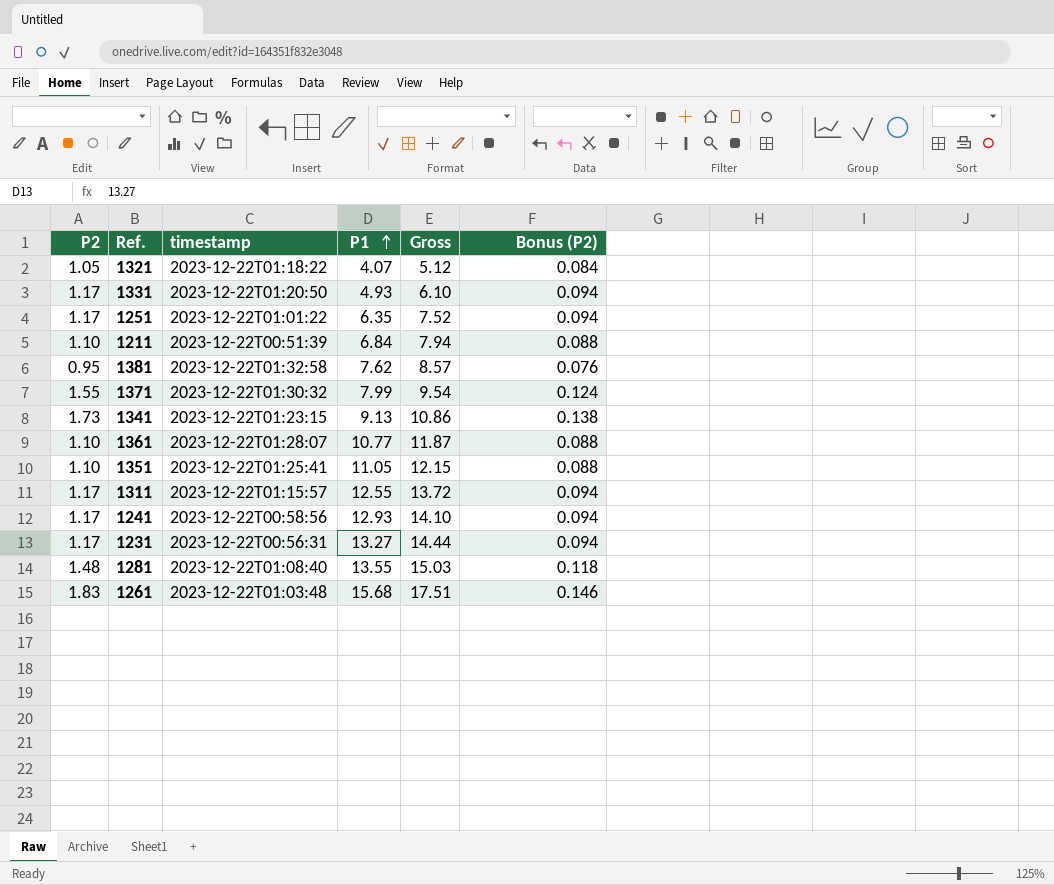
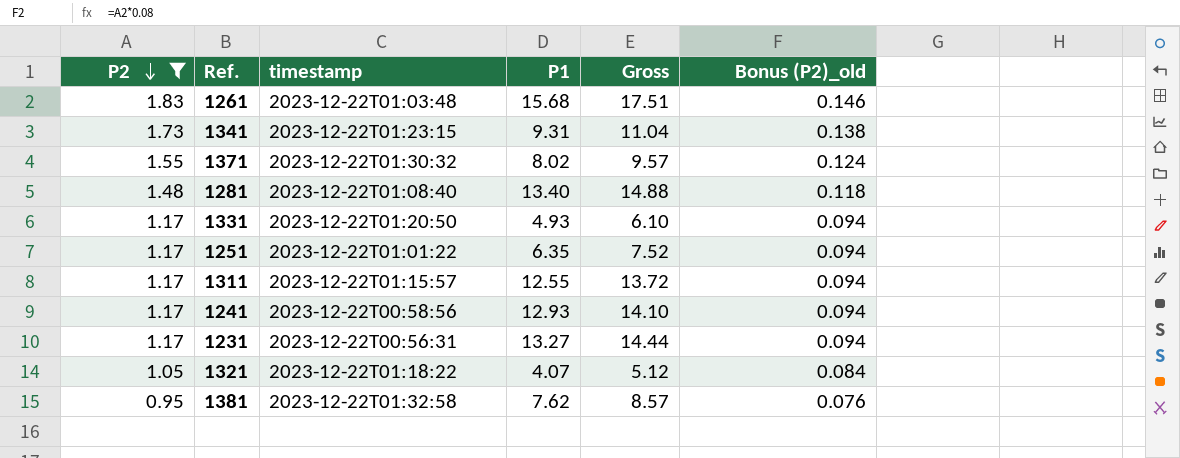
filter: none -> P2 != 1.10
row order: P1 ascending -> P2 descending
column name: Bonus (P2) -> Bonus (P2)_old
1341 | P1: 9.13 -> 9.31
1341 | Gross: 10.86 -> 11.04
1371 | P1: 7.99 -> 8.02
1371 | Gross: 9.54 -> 9.57
1281 | P1: 13.55 -> 13.40
1281 | Gross: 15.03 -> 14.88

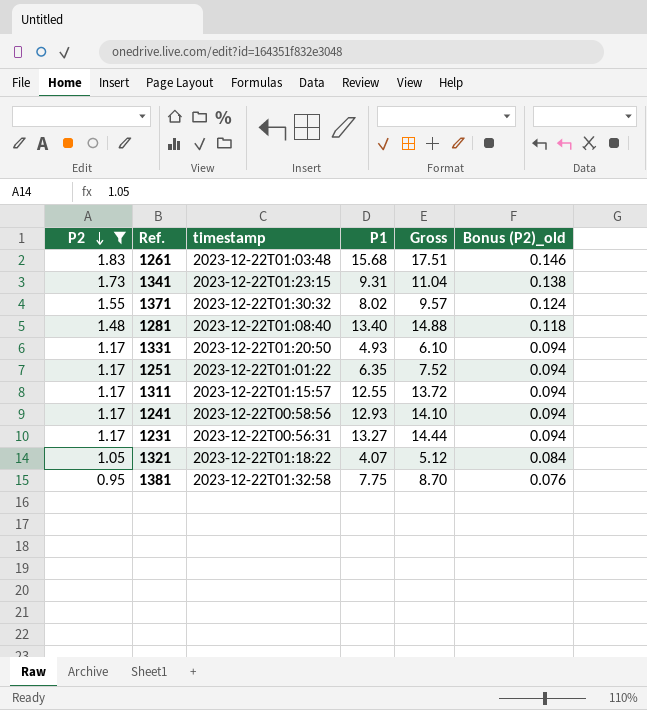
1381 | P1: 7.62 -> 7.75
1381 | Gross: 8.57 -> 8.70

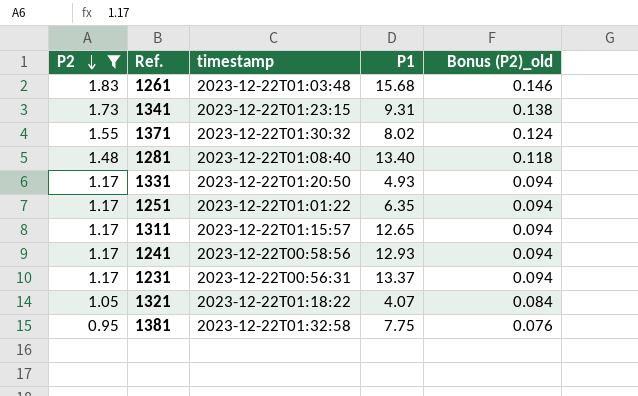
column Gross | formula: [P2] + [P1] -> none
1311 | P1: 12.55 -> 12.65
1231 | P1: 13.27 -> 13.37

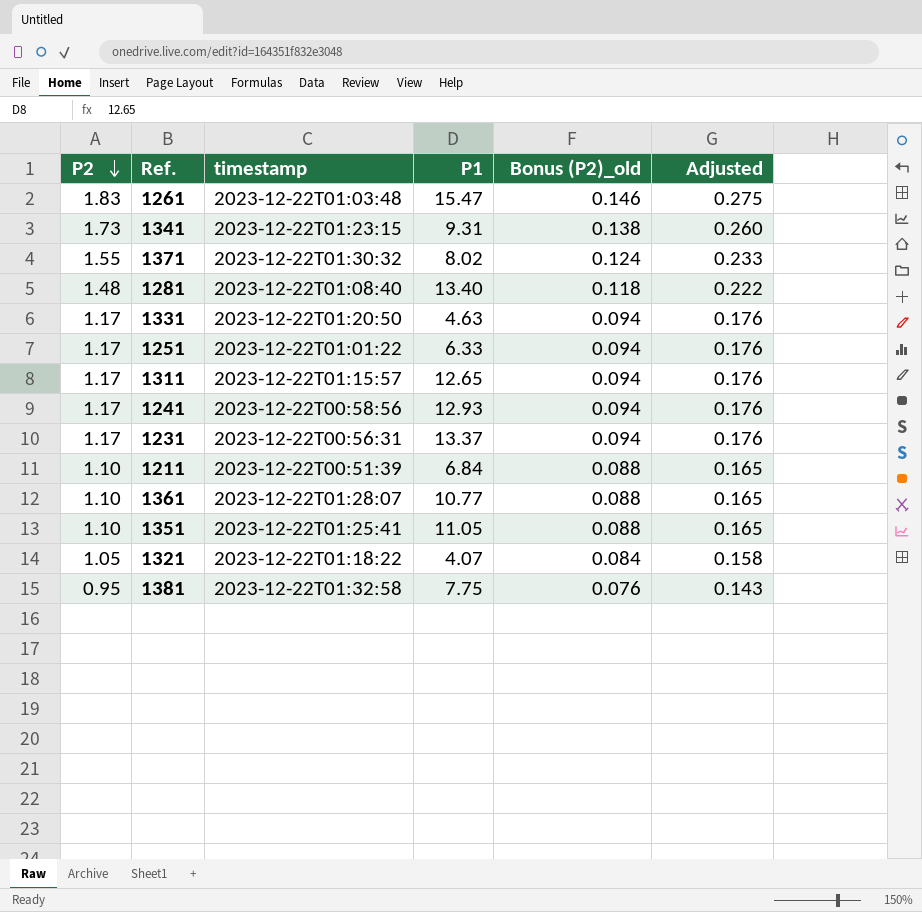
filter: P2 != 1.10 -> none
column Adjusted | formula: none -> [P2] * 0.15
1261 | P1: 15.68 -> 15.47
1331 | P1: 4.93 -> 4.63
1251 | P1: 6.35 -> 6.33

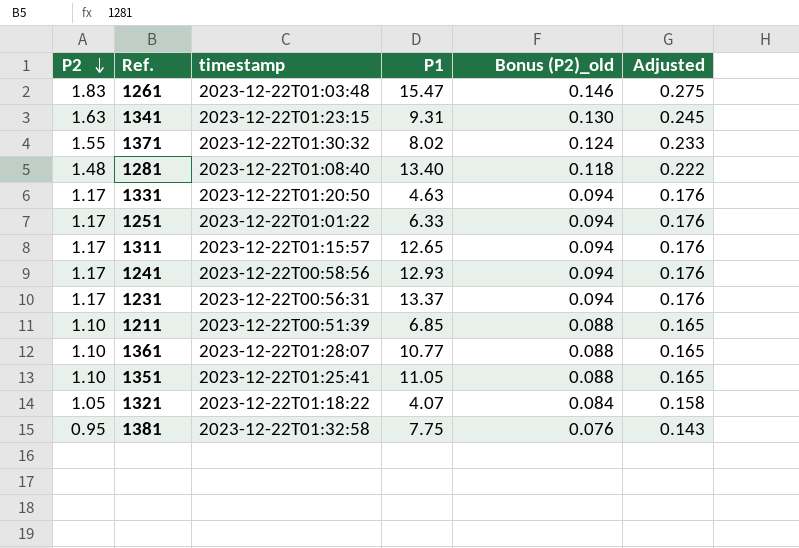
1341 | P2: 1.73 -> 1.63
1341 | Bonus (P2)_old: 0.138 -> 0.130
1341 | Adjusted: 0.260 -> 0.245
1211 | P1: 6.84 -> 6.85

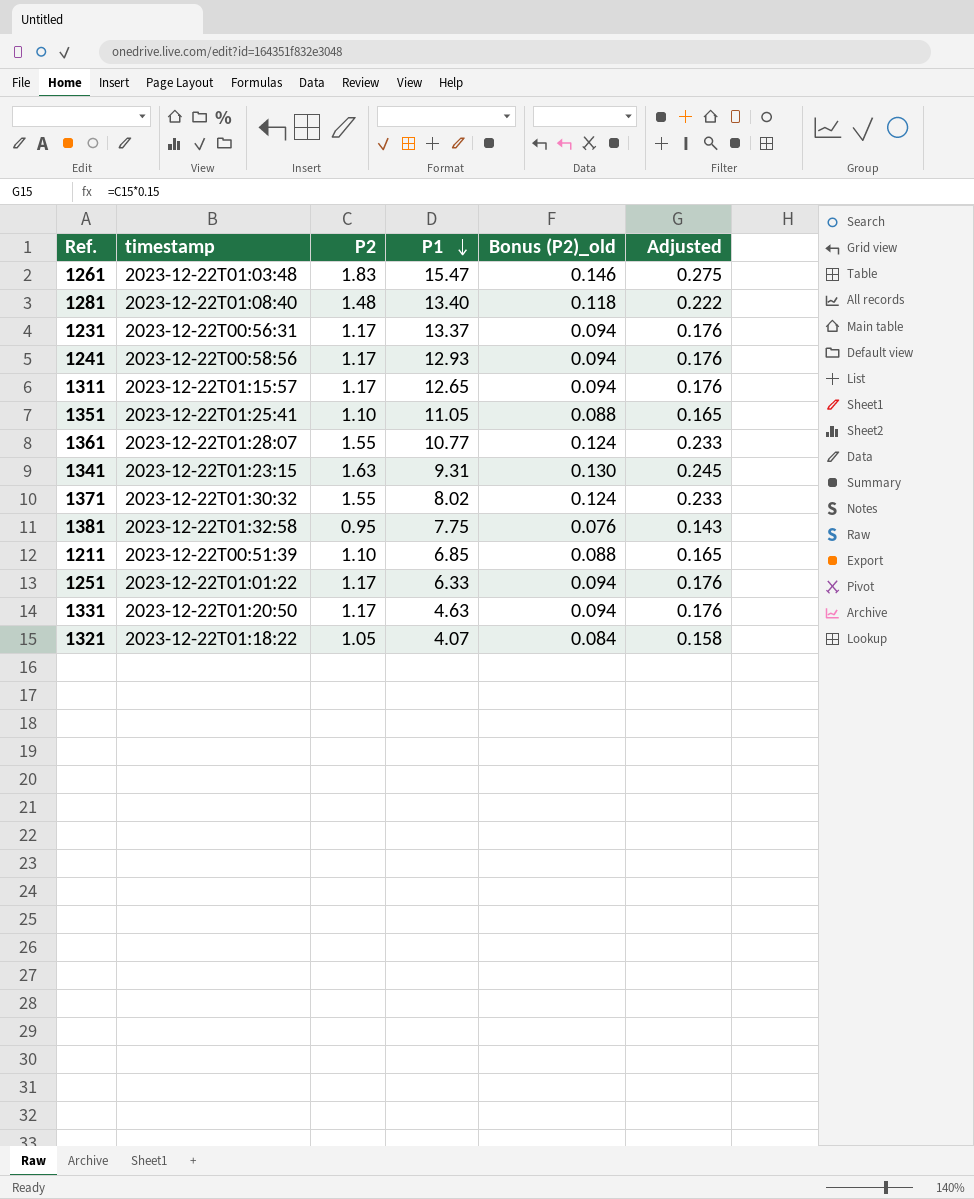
row order: P2 descending -> P1 descending
column P2 | position: 1 -> 3
1361 | P2: 1.10 -> 1.55
1361 | Bonus (P2)_old: 0.088 -> 0.124
1361 | Adjusted: 0.165 -> 0.233

